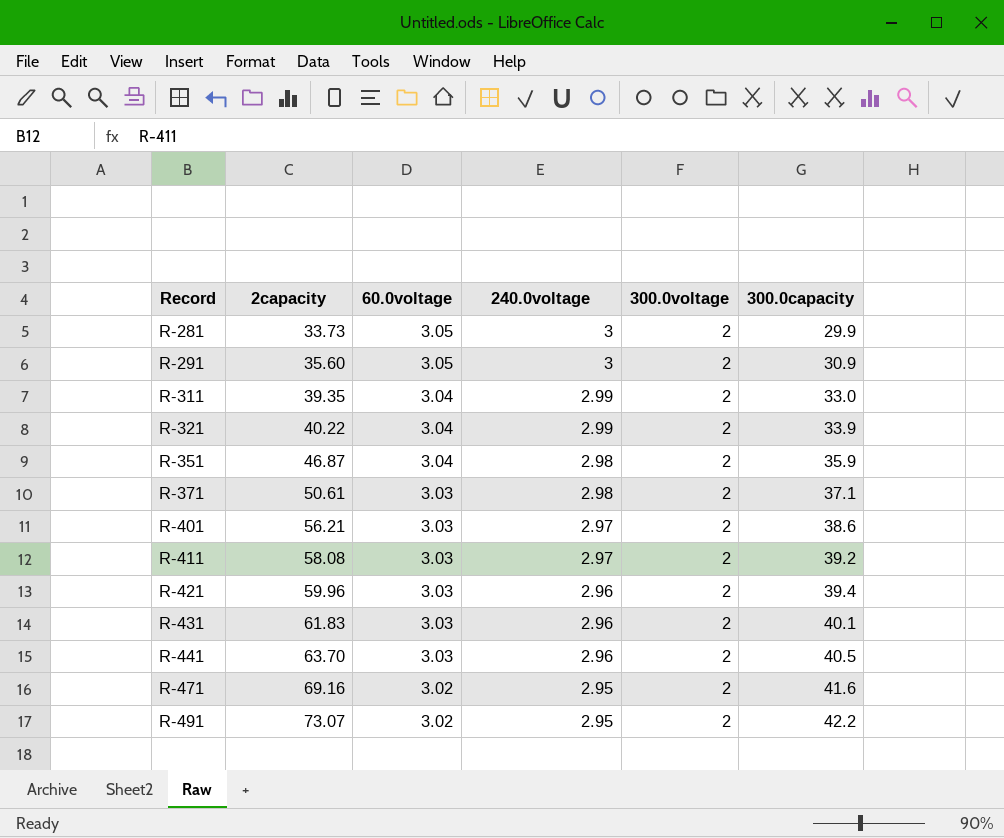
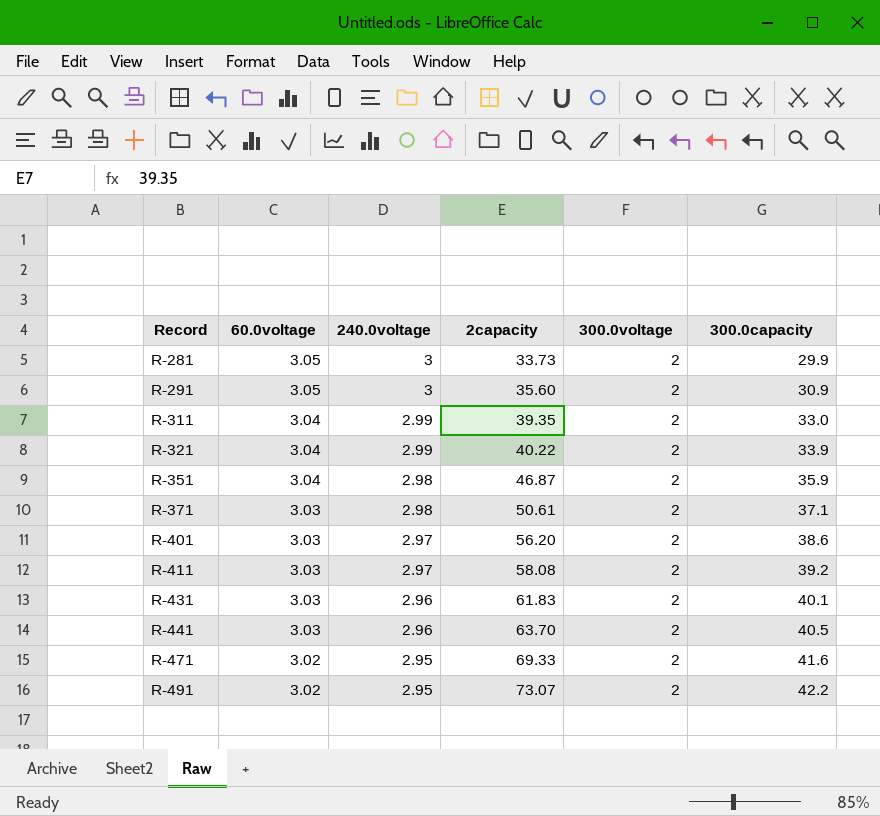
column 2capacity | position: 2 -> 4
row R-421: 59.96 | 3.03 | 2.96 | 2 | 39.4 -> none
R-401 | 2capacity: 56.21 -> 56.20
R-471 | 2capacity: 69.16 -> 69.33

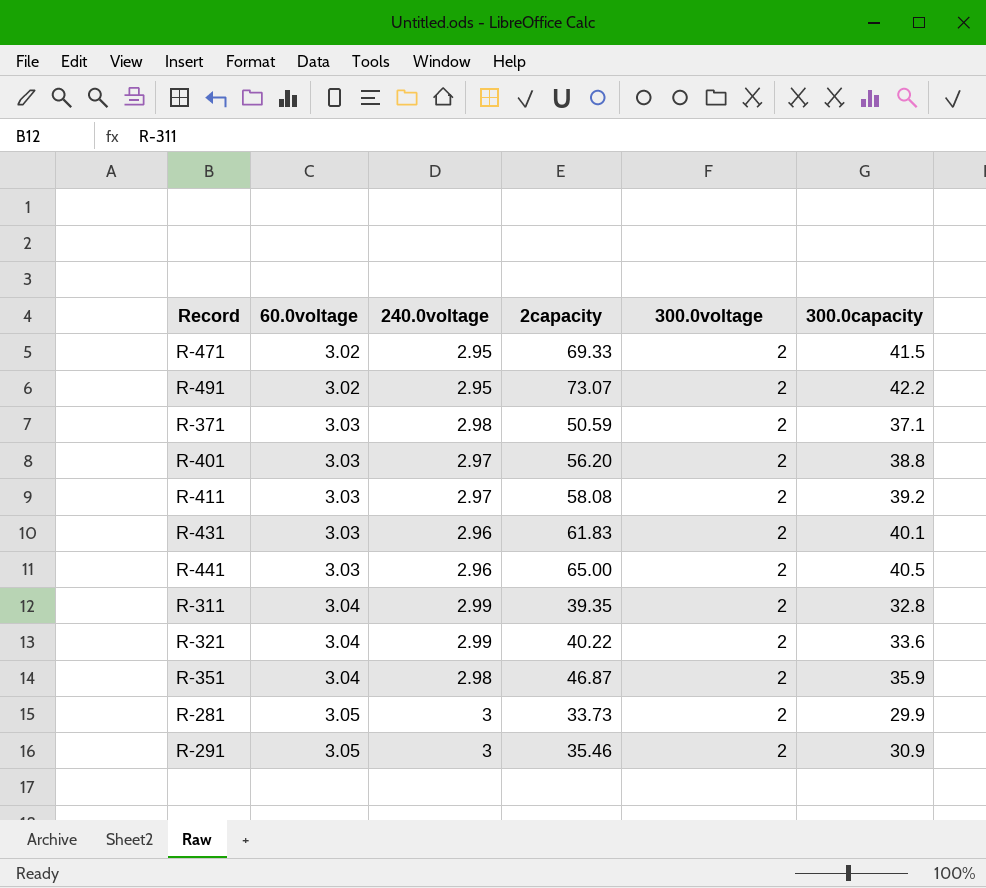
row order: Record ascending -> 60.0voltage ascending
R-471 | 300.0capacity: 41.6 -> 41.5
R-371 | 2capacity: 50.61 -> 50.59
R-401 | 300.0capacity: 38.6 -> 38.8
R-441 | 2capacity: 63.70 -> 65.00
R-311 | 300.0capacity: 33.0 -> 32.8
R-321 | 300.0capacity: 33.9 -> 33.6
R-291 | 2capacity: 35.60 -> 35.46

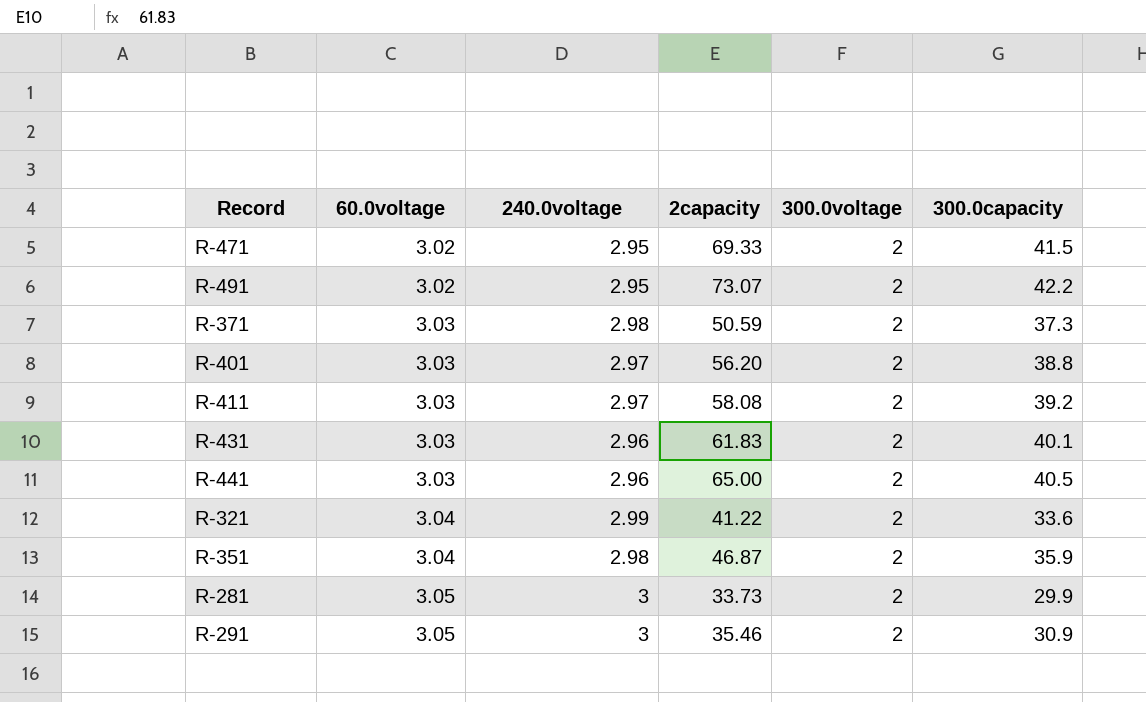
row R-311: 3.04 | 2.99 | 39.35 | 2 | 32.8 -> none
R-371 | 300.0capacity: 37.1 -> 37.3
R-321 | 2capacity: 40.22 -> 41.22

